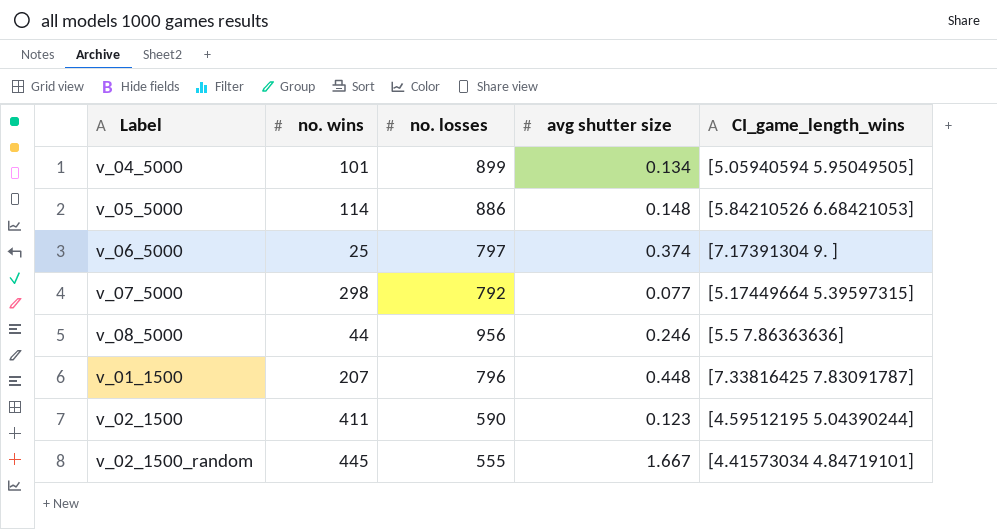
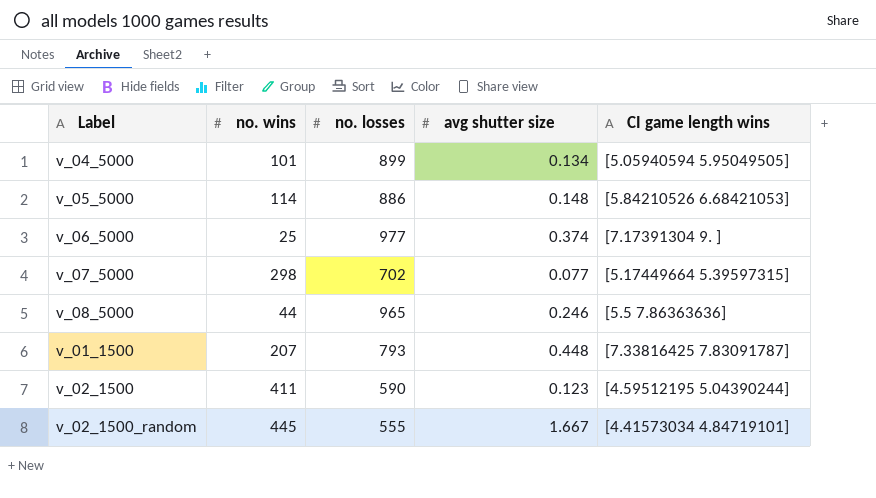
column name: CI_game_length_wins -> CI game length wins
v_06_5000 | no. losses: 797 -> 977
v_07_5000 | no. losses: 792 -> 702
v_08_5000 | no. losses: 956 -> 965
v_01_1500 | no. losses: 796 -> 793

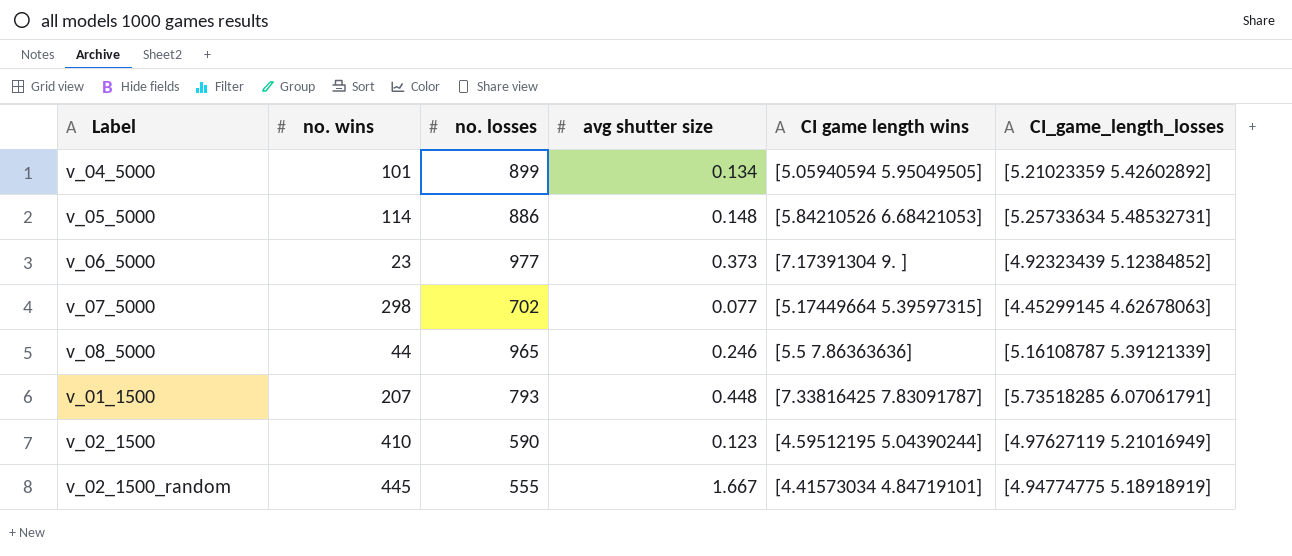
column CI_game_length_losses | position: none -> 6
v_06_5000 | no. wins: 25 -> 23
v_06_5000 | avg shutter size: 0.374 -> 0.373
v_02_1500 | no. wins: 411 -> 410

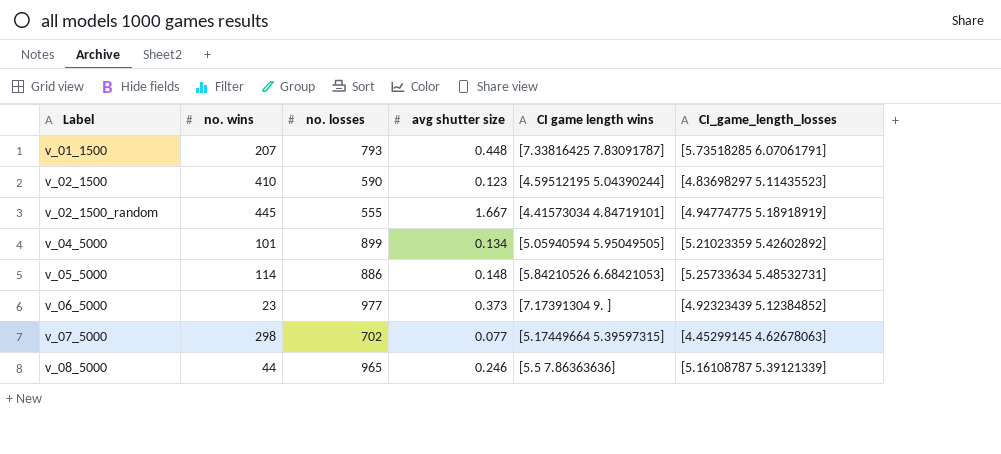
row order: none -> Label ascending
v_02_1500 | CI_game_length_losses: [4.97627119 5.21016949] -> [4.83698297 5.11435523]

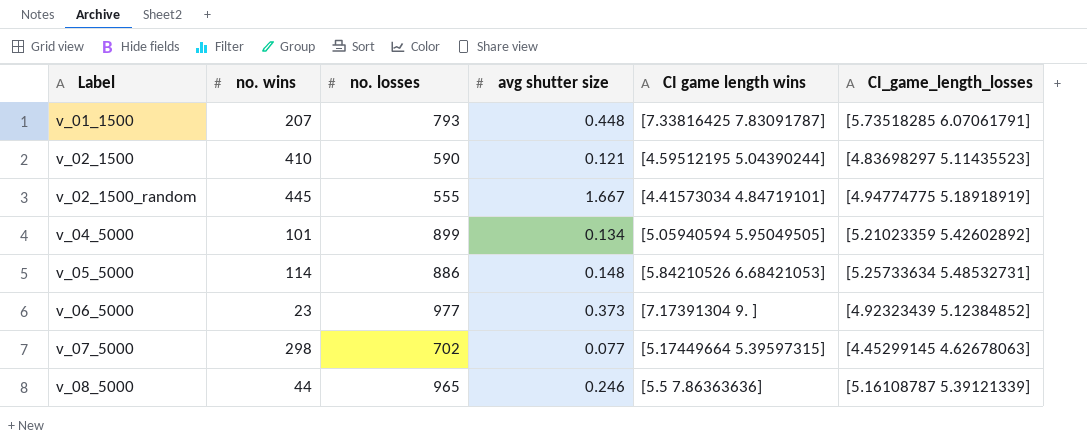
v_02_1500 | avg shutter size: 0.123 -> 0.121

